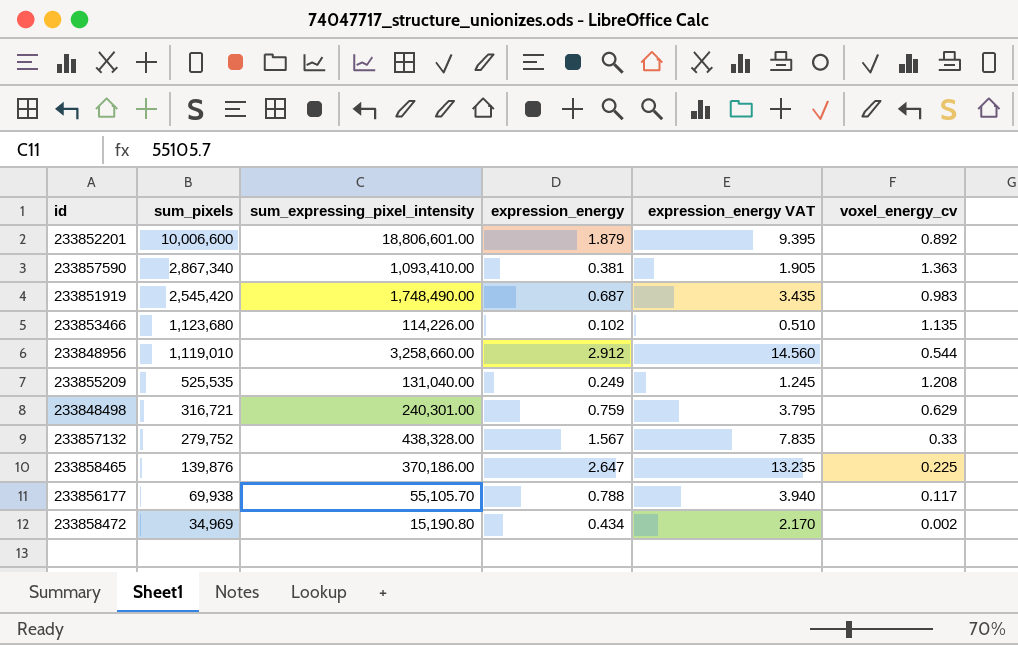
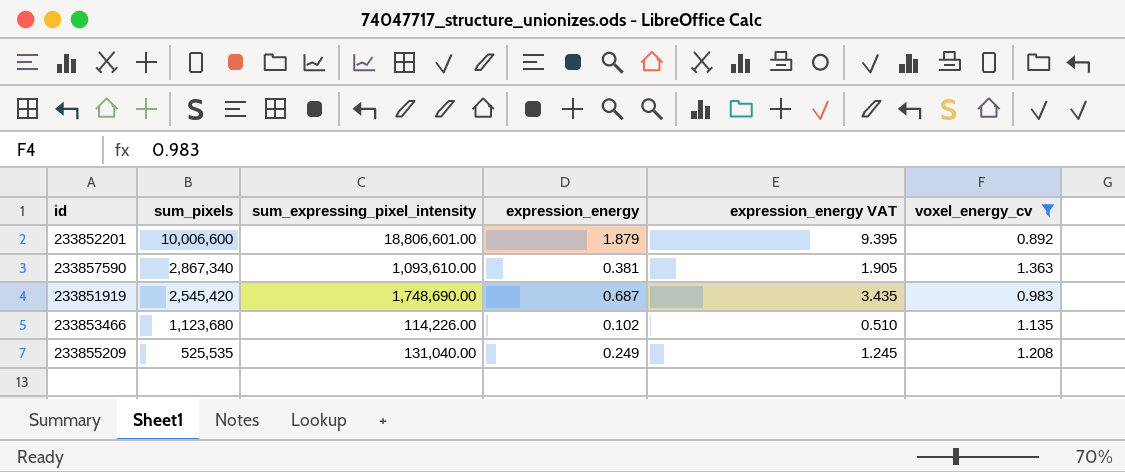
filter: none -> voxel_energy_cv >= 0.892
233857590 | sum_expressing_pixel_intensity: 1,093,410.00 -> 1,093,610.00
233851919 | sum_expressing_pixel_intensity: 1,748,490.00 -> 1,748,690.00

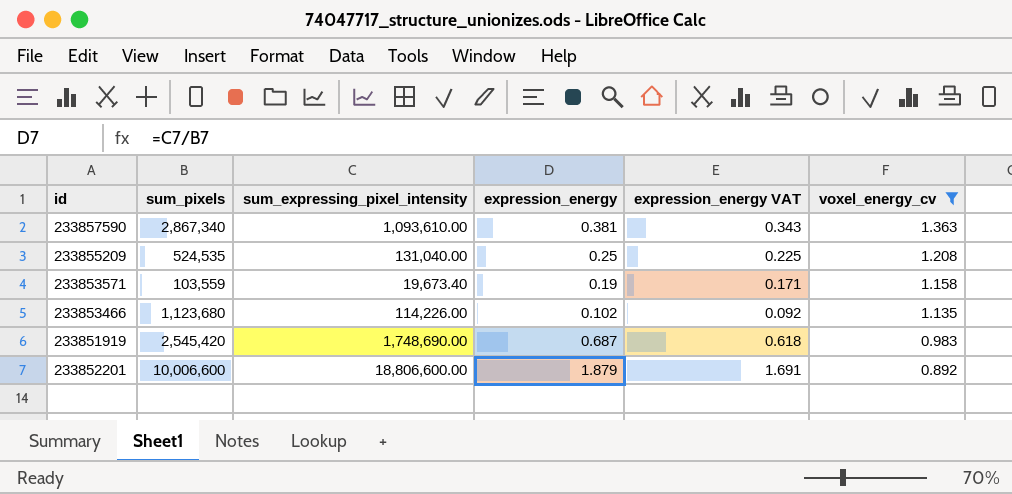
row order: sum_pixels descending -> voxel_energy_cv descending
column expression_energy VAT | formula: [expression_energy] * 5 -> [expression_energy] * 0.9
233855209 | sum_pixels: 525,535 -> 524,535
233855209 | expression_energy: 0.249 -> 0.25
row 233853571: none -> 103,559 | 19,673.40 | 0.19 | 0.171 | 1.158
233852201 | sum_expressing_pixel_intensity: 18,806,601.00 -> 18,806,600.00

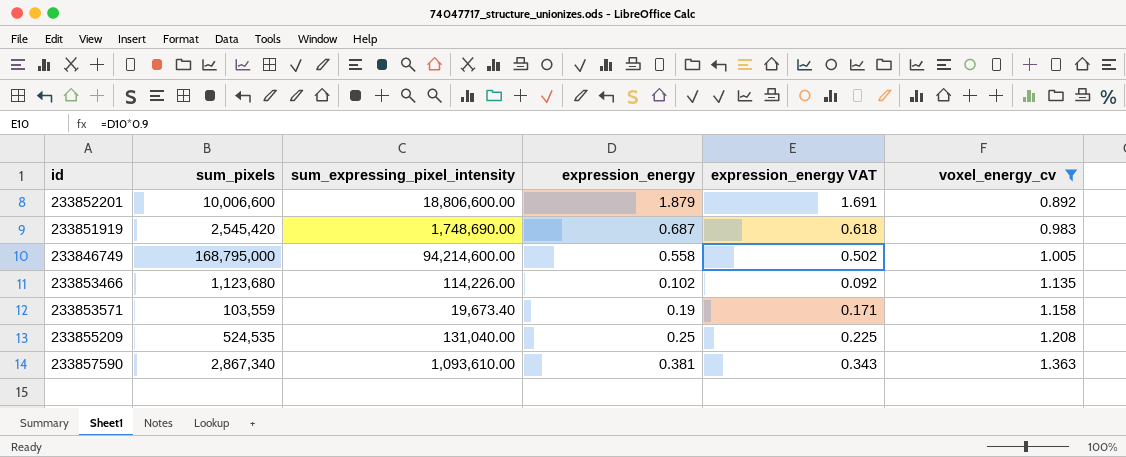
row order: voxel_energy_cv descending -> voxel_energy_cv ascending
row 233846749: none -> 168,795,000 | 94,214,600.00 | 0.558 | 0.502 | 1.005

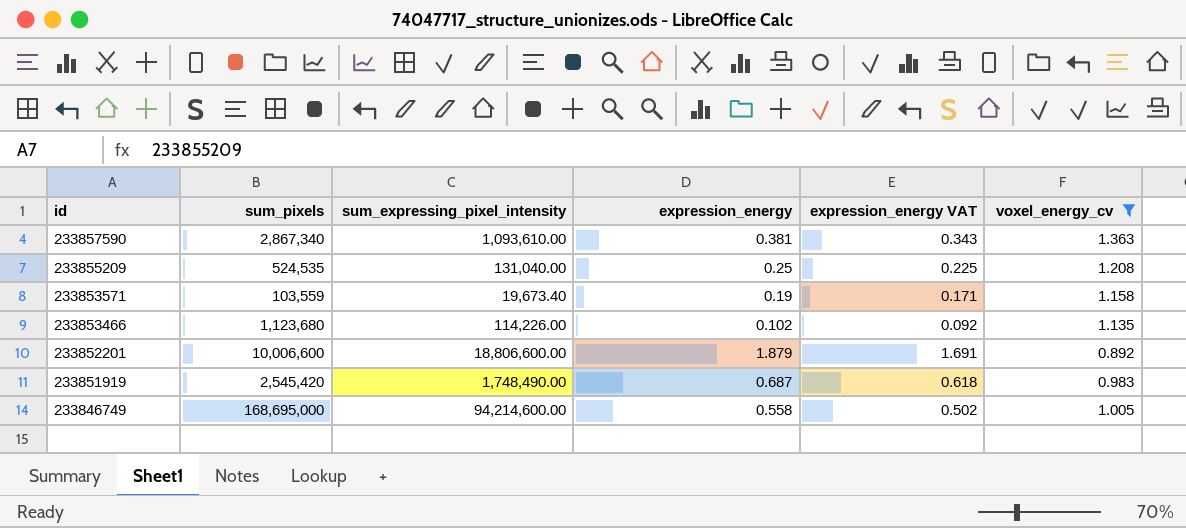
row order: voxel_energy_cv ascending -> id descending
233851919 | sum_expressing_pixel_intensity: 1,748,690.00 -> 1,748,490.00
233846749 | sum_pixels: 168,795,000 -> 168,695,000

